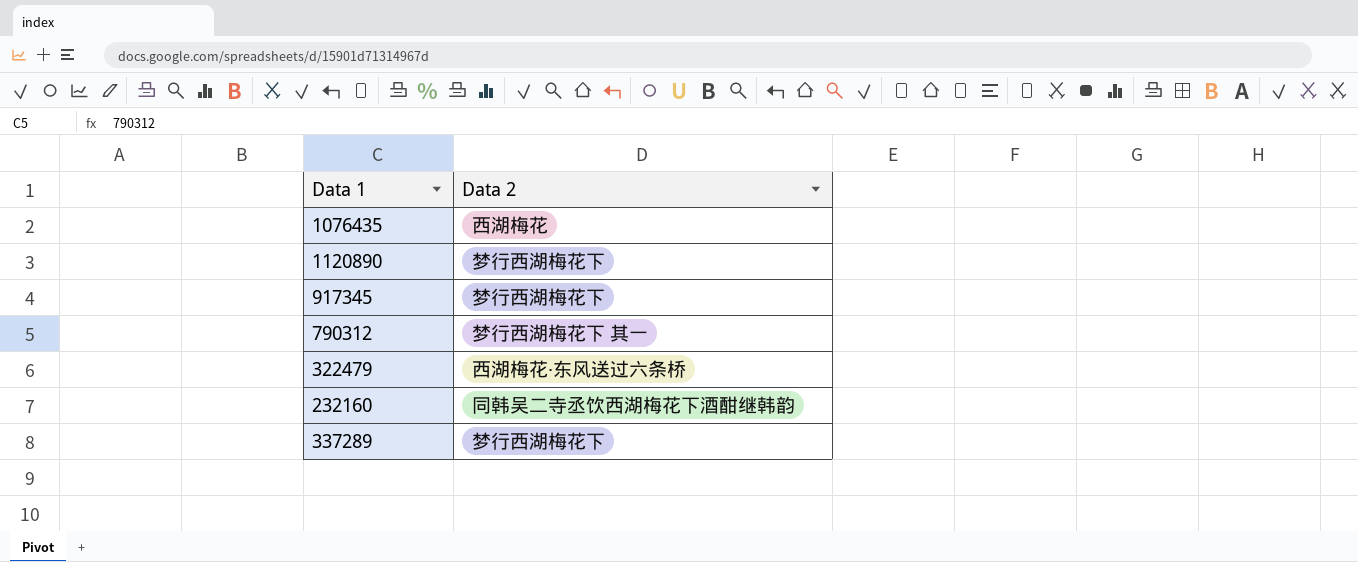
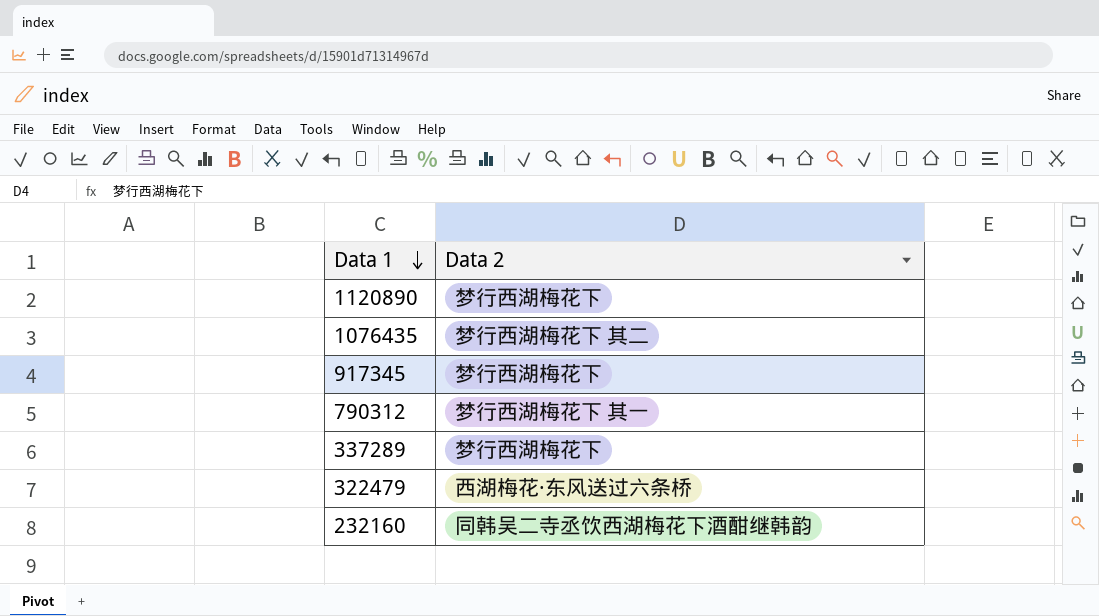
row order: none -> Data 1 descending
1076435 | Data 2: 西湖梅花 -> 梦行西湖梅花下 其二

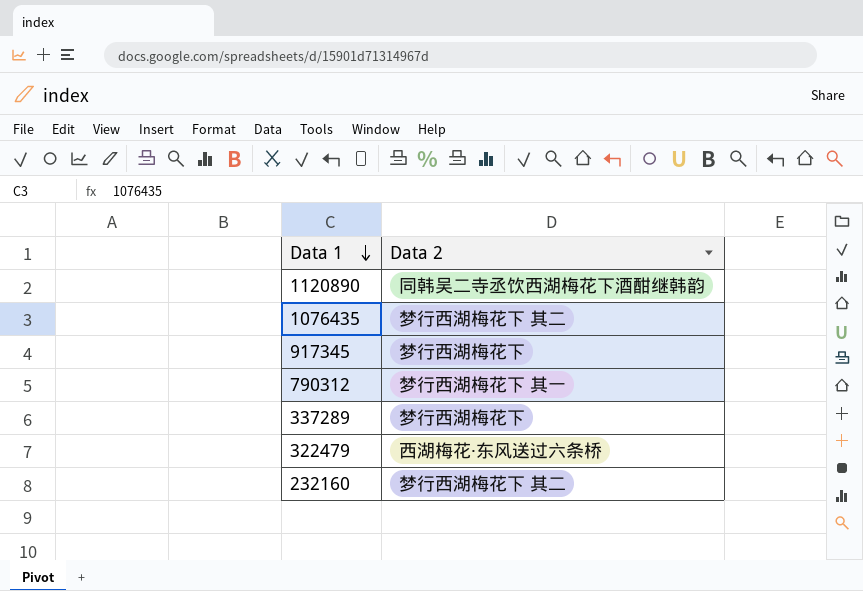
1120890 | Data 2: 梦行西湖梅花下 -> 同韩吴二寺丞饮西湖梅花下酒酣继韩韵
232160 | Data 2: 同韩吴二寺丞饮西湖梅花下酒酣继韩韵 -> 梦行西湖梅花下 其二

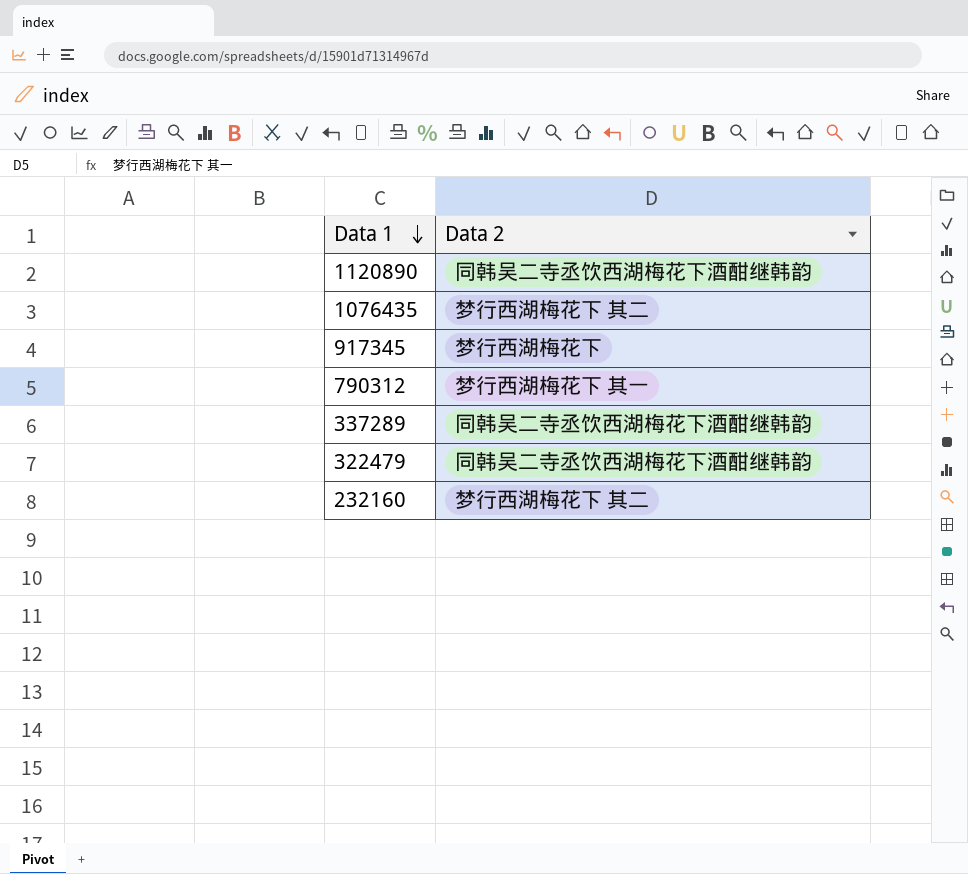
337289 | Data 2: 梦行西湖梅花下 -> 同韩吴二寺丞饮西湖梅花下酒酣继韩韵
322479 | Data 2: 西湖梅花·东风送过六条桥 -> 同韩吴二寺丞饮西湖梅花下酒酣继韩韵

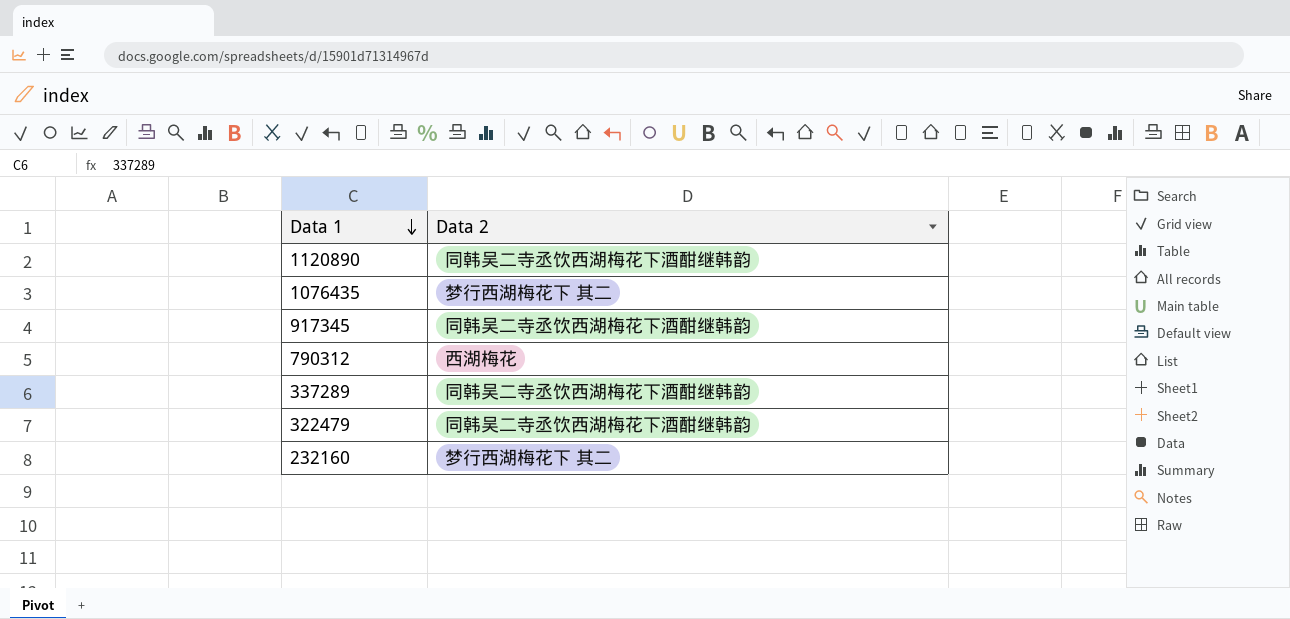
917345 | Data 2: 梦行西湖梅花下 -> 同韩吴二寺丞饮西湖梅花下酒酣继韩韵
790312 | Data 2: 梦行西湖梅花下 其一 -> 西湖梅花

